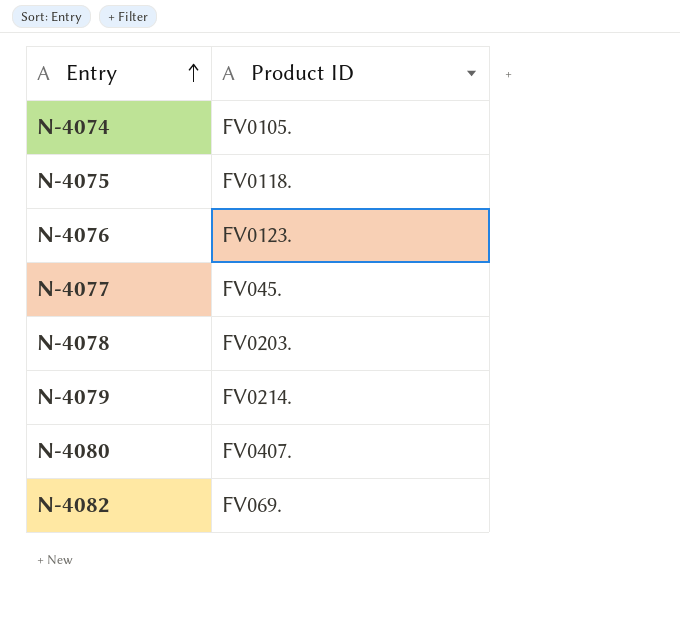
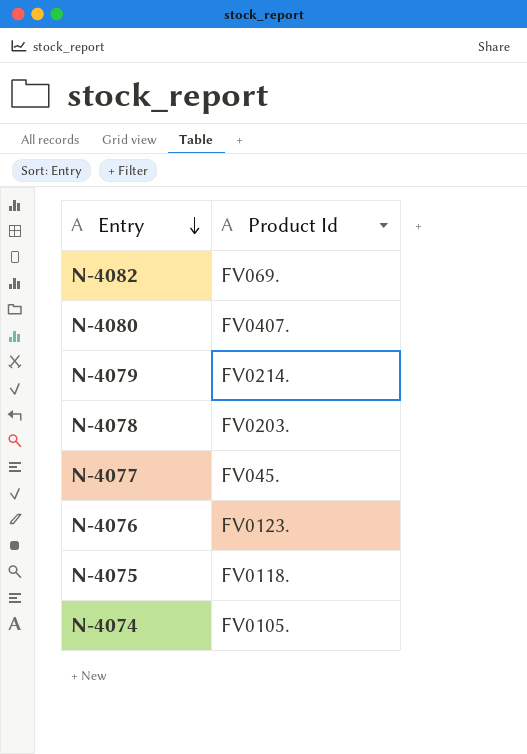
row order: Entry ascending -> Entry descending
column name: Product ID -> Product Id

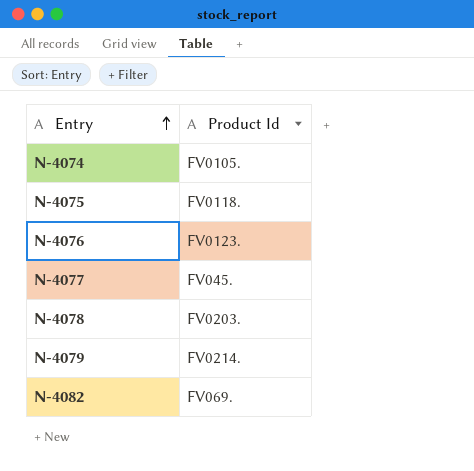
row order: Entry descending -> Entry ascending
row N-4080: FV0407. -> none

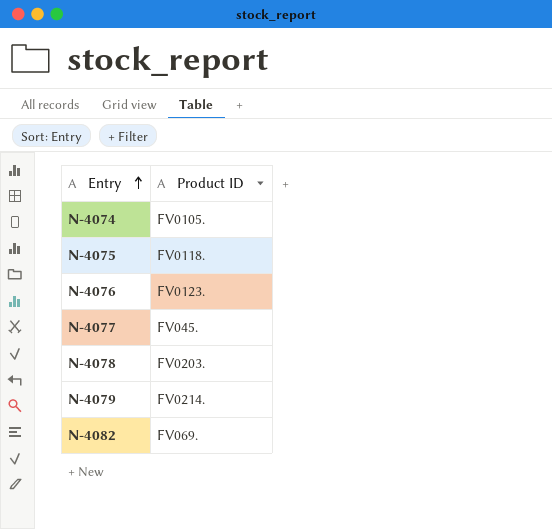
column name: Product Id -> Product ID

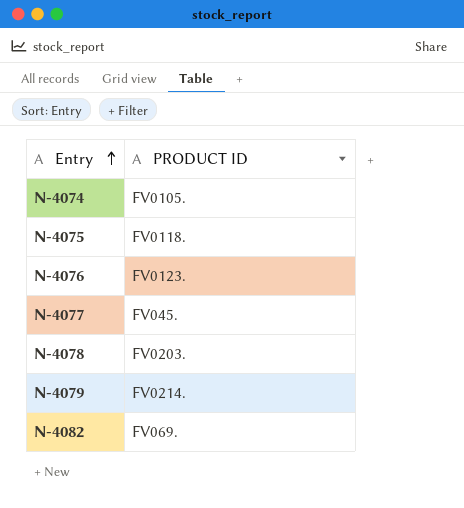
column name: Product ID -> PRODUCT ID

